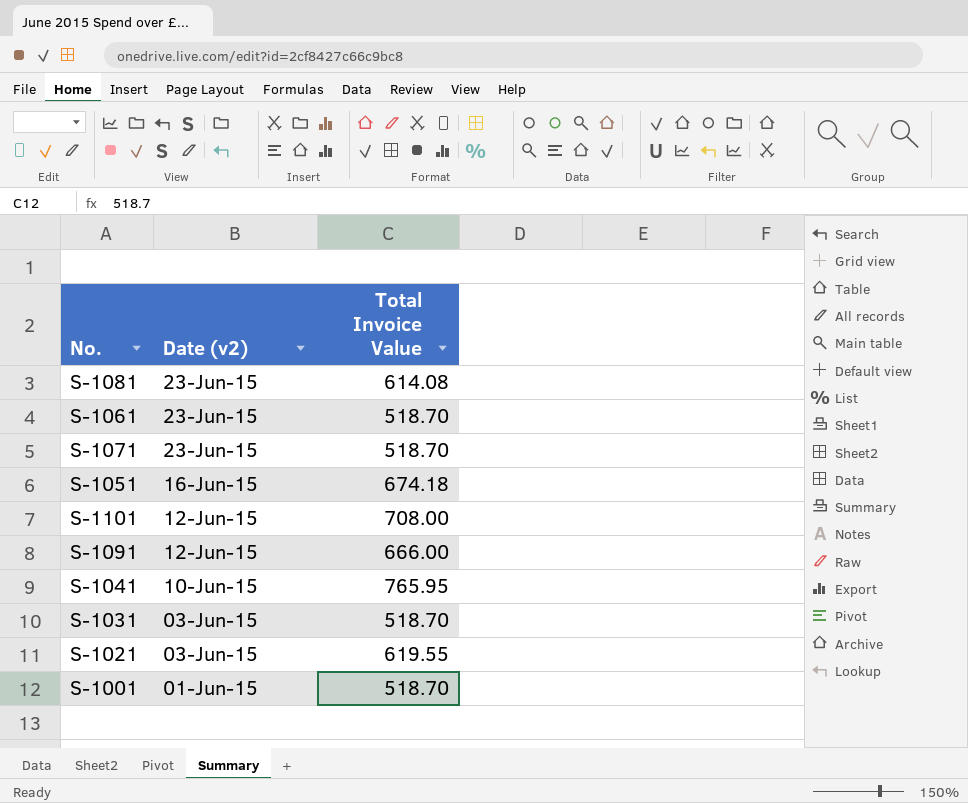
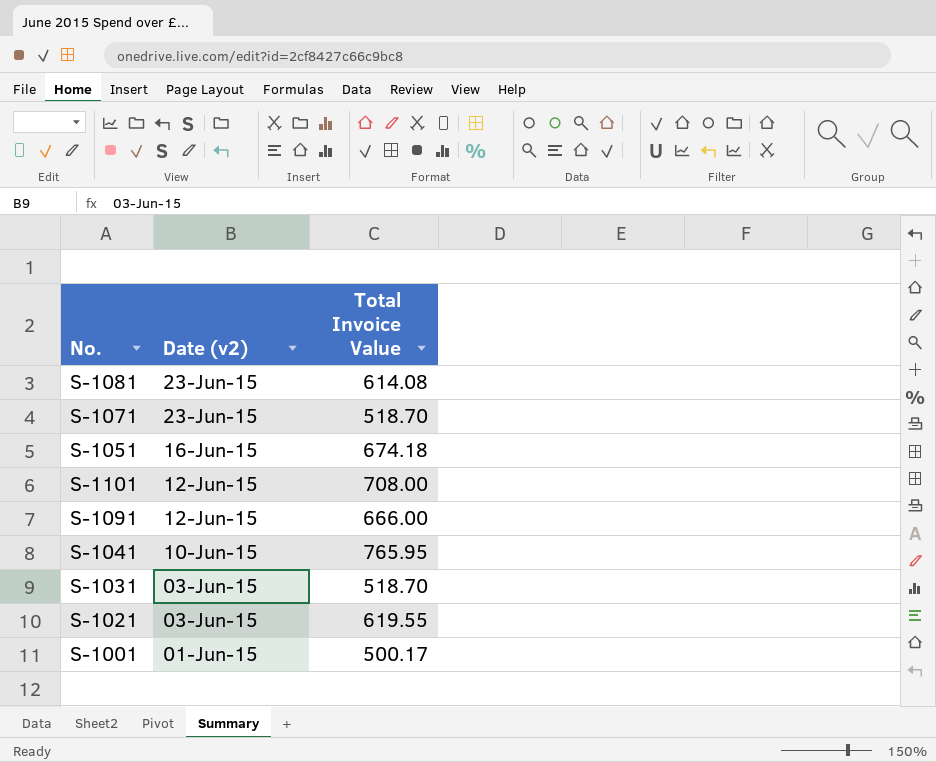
row S-1061: 23-Jun-15 | 518.70 -> none
S-1001 | Total Invoice Value: 518.70 -> 500.17

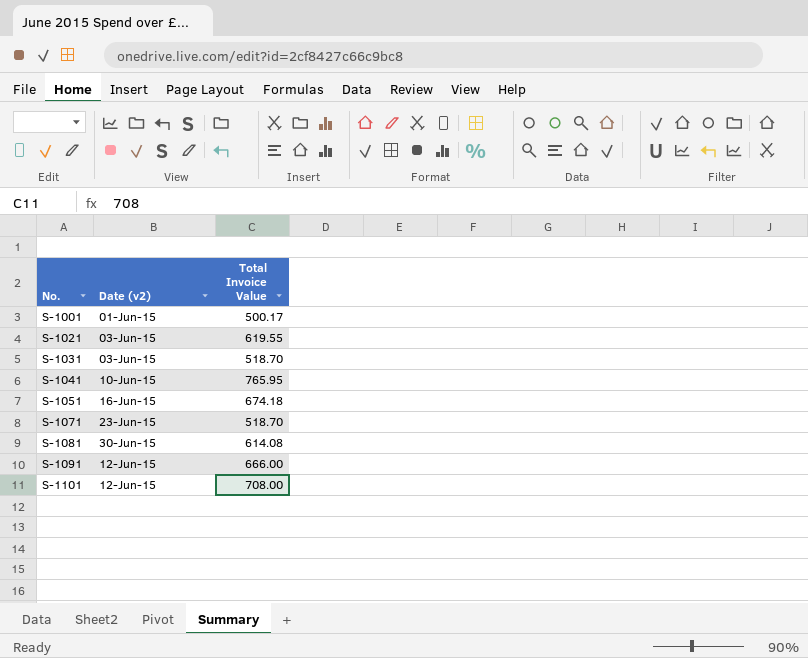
row order: Date (v2) descending -> No. ascending
S-1081 | Date (v2): 23-Jun-15 -> 30-Jun-15

